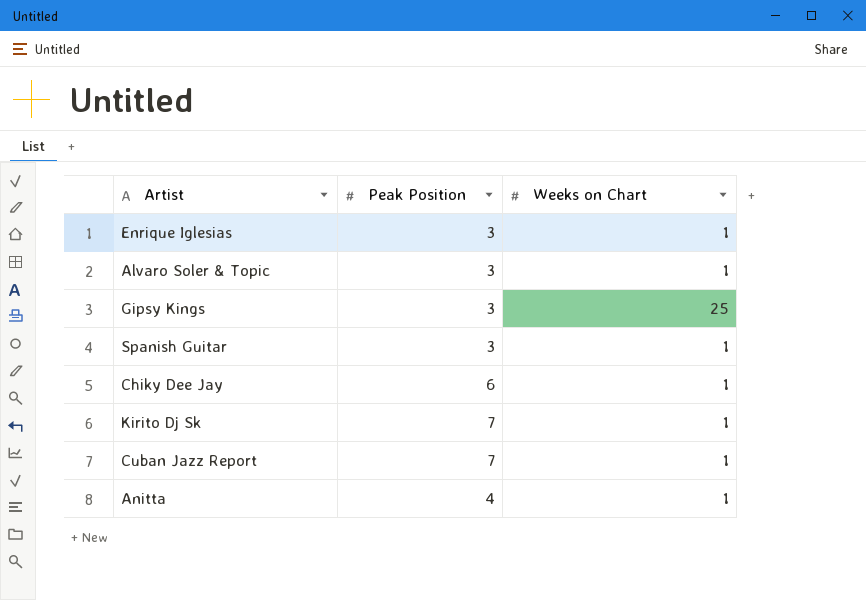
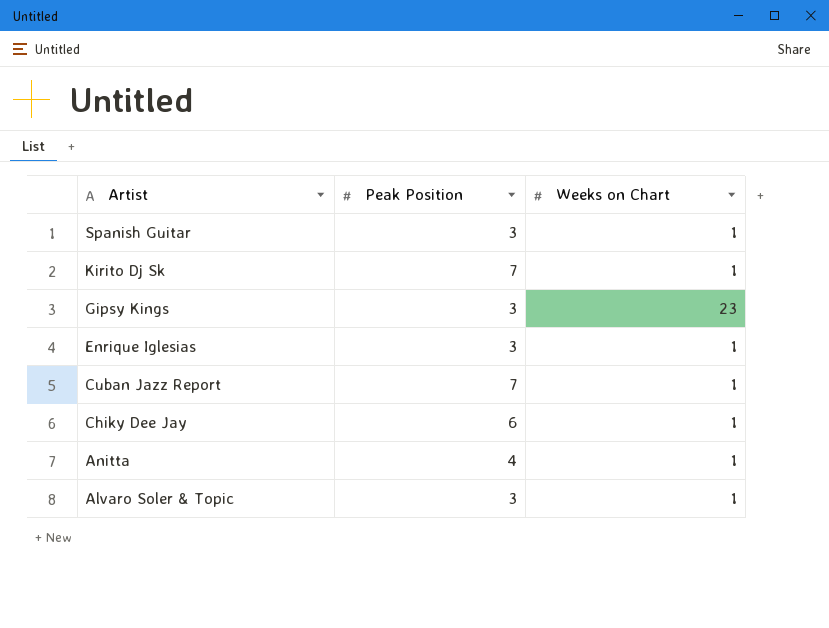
row order: none -> Artist descending
Gipsy Kings | Weeks on Chart: 25 -> 23

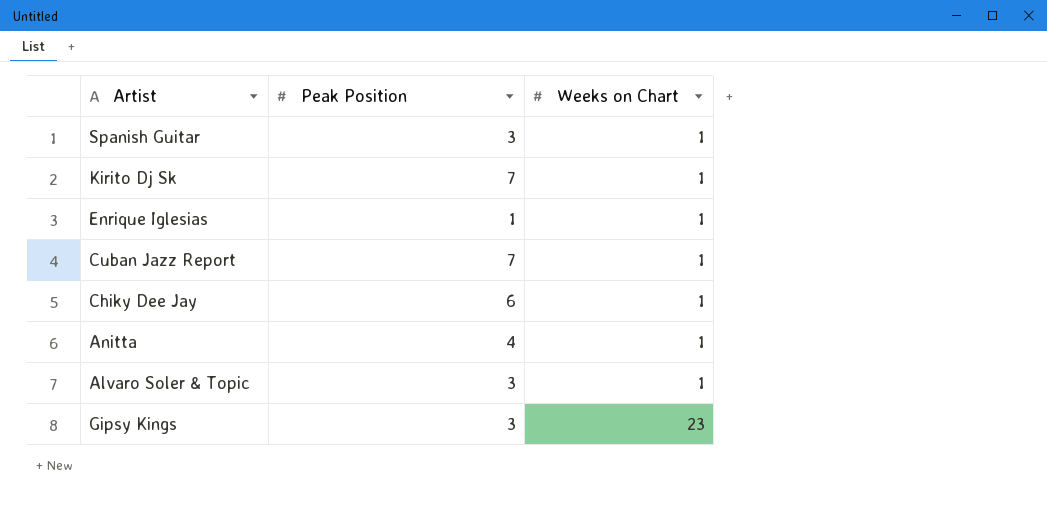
row order: Artist descending -> Weeks on Chart ascending
Enrique Iglesias | Peak Position: 3 -> 1

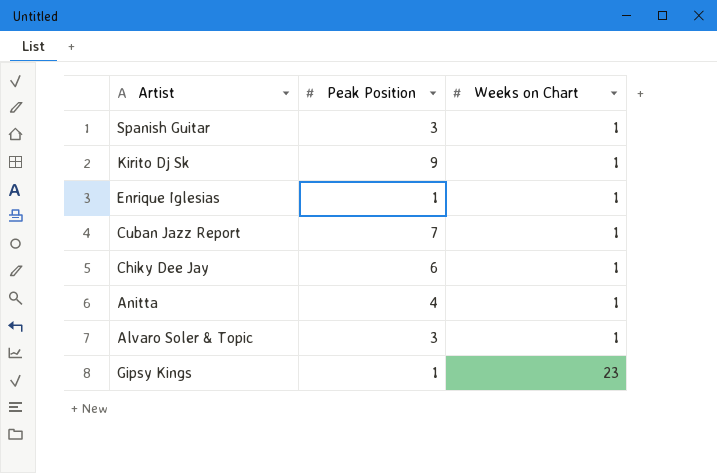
Kirito Dj Sk | Peak Position: 7 -> 9
Gipsy Kings | Peak Position: 3 -> 1

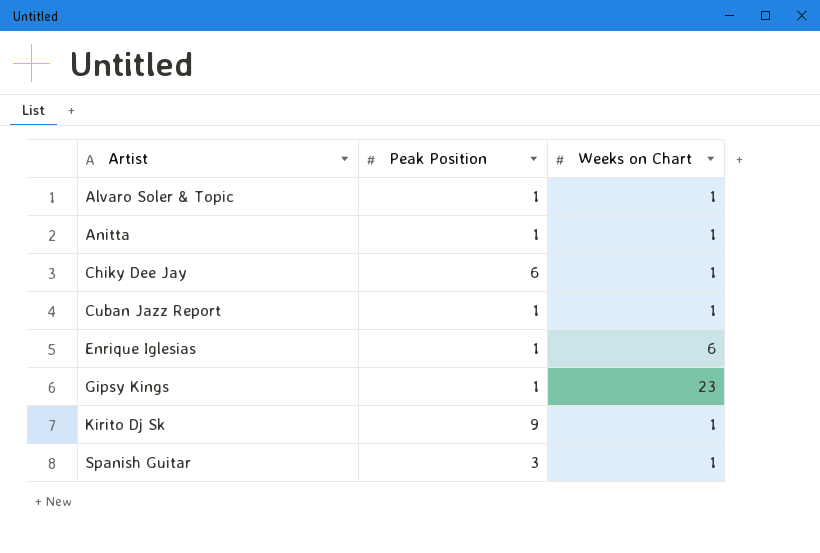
row order: Weeks on Chart ascending -> Artist ascending
Alvaro Soler & Topic | Peak Position: 3 -> 1
Anitta | Peak Position: 4 -> 1
Cuban Jazz Report | Peak Position: 7 -> 1
Enrique Iglesias | Weeks on Chart: 1 -> 6

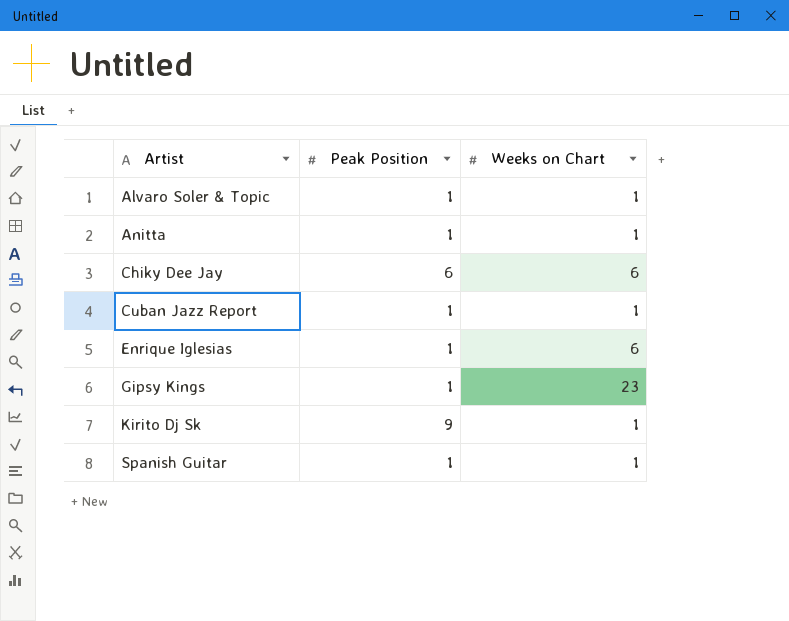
Chiky Dee Jay | Weeks on Chart: 1 -> 6
Spanish Guitar | Peak Position: 3 -> 1

